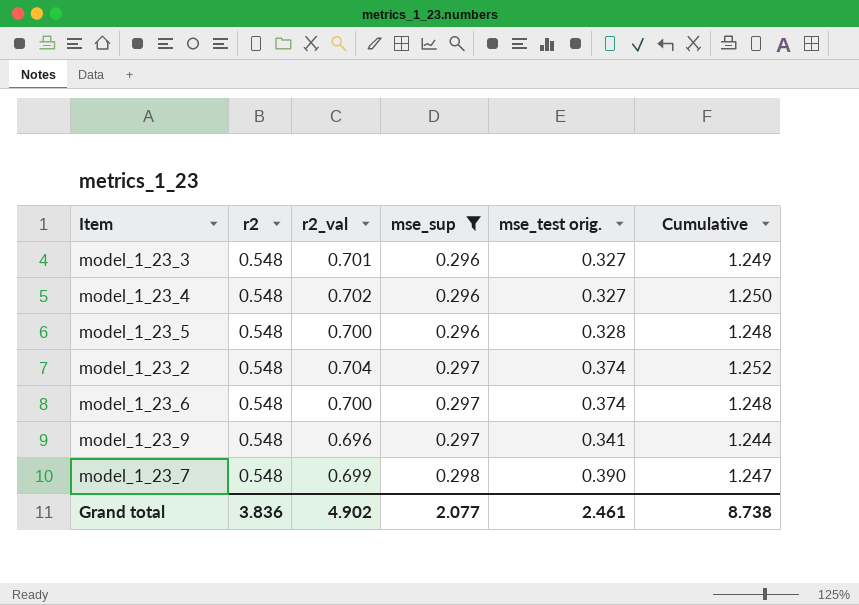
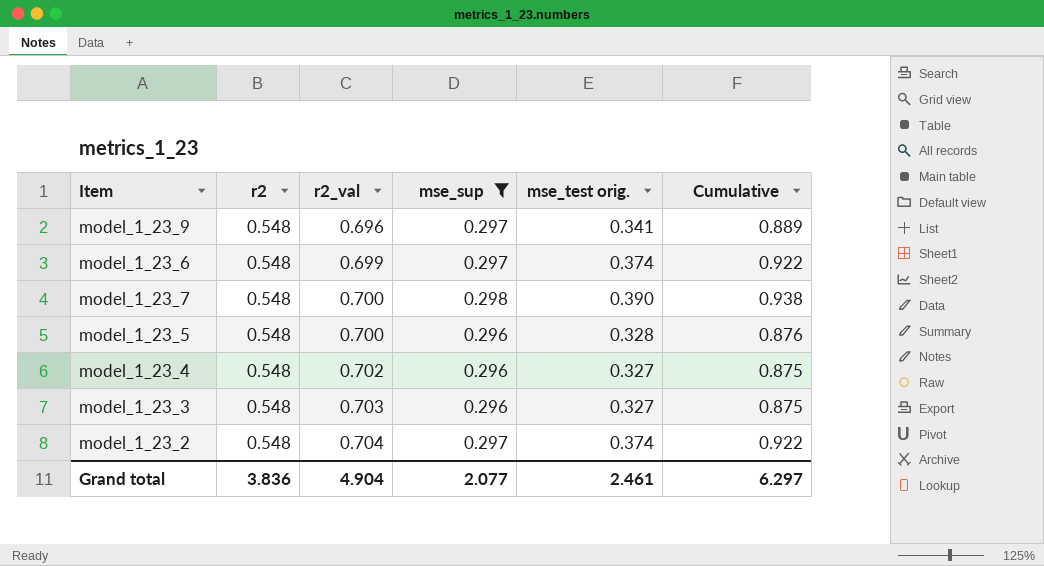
row order: mse_sup ascending -> r2_val ascending
column Cumulative | formula: [r2] + [r2_val] -> [r2] + [mse_test orig.]
model_1_23_6 | r2_val: 0.700 -> 0.699
model_1_23_7 | r2_val: 0.699 -> 0.700
model_1_23_3 | r2_val: 0.701 -> 0.703
Grand total | r2_val: 4.902 -> 4.904
Grand total | Cumulative: 8.738 -> 6.297

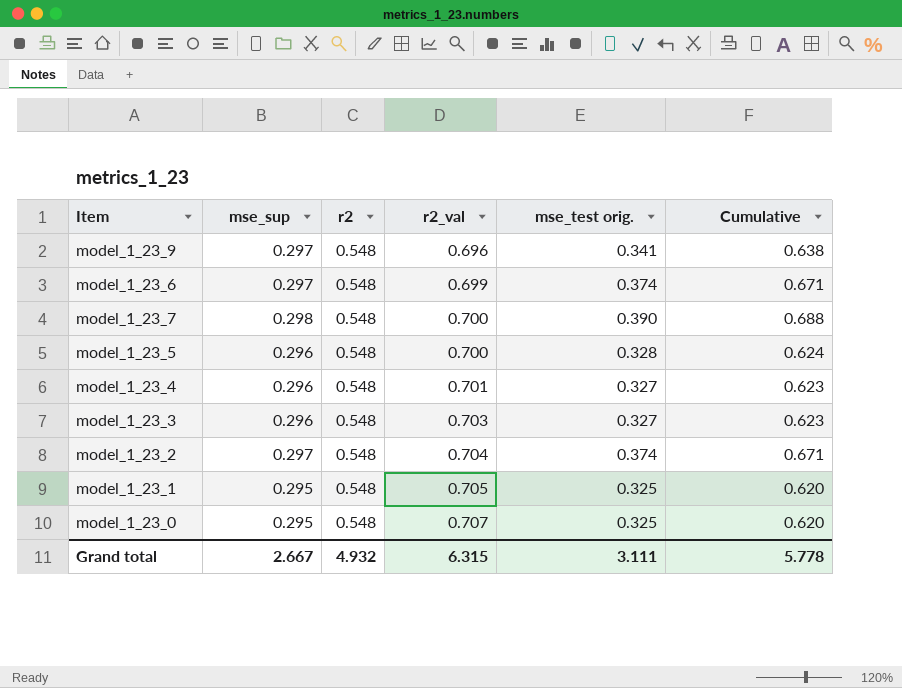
filter: mse_sup != 0.295 -> none
column mse_sup | position: 4 -> 2
column Cumulative | formula: [r2] + [mse_test orig.] -> [mse_sup] + [mse_test orig.]
model_1_23_4 | r2_val: 0.702 -> 0.701
Grand total | mse_sup: 2.077 -> 2.667
Grand total | r2: 3.836 -> 4.932
Grand total | r2_val: 4.904 -> 6.315
Grand total | mse_test orig.: 2.461 -> 3.111
Grand total | Cumulative: 6.297 -> 5.778

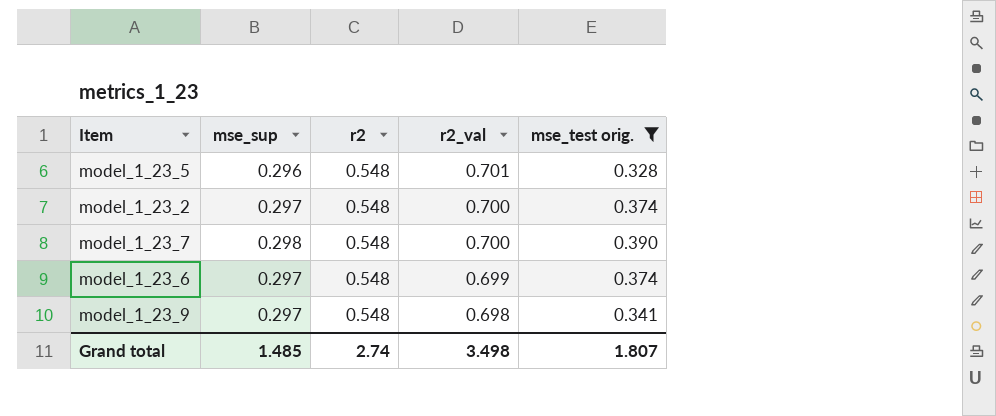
filter: none -> mse_test orig. >= 0.328
row order: r2_val ascending -> r2_val descending
column Cumulative | formula: [mse_sup] + [mse_test orig.] -> none
model_1_23_5 | r2_val: 0.700 -> 0.701
model_1_23_2 | r2_val: 0.704 -> 0.700
model_1_23_9 | r2_val: 0.696 -> 0.698
Grand total | mse_sup: 2.667 -> 1.485
Grand total | r2: 4.932 -> 2.74
Grand total | r2_val: 6.315 -> 3.498
Grand total | mse_test orig.: 3.111 -> 1.807

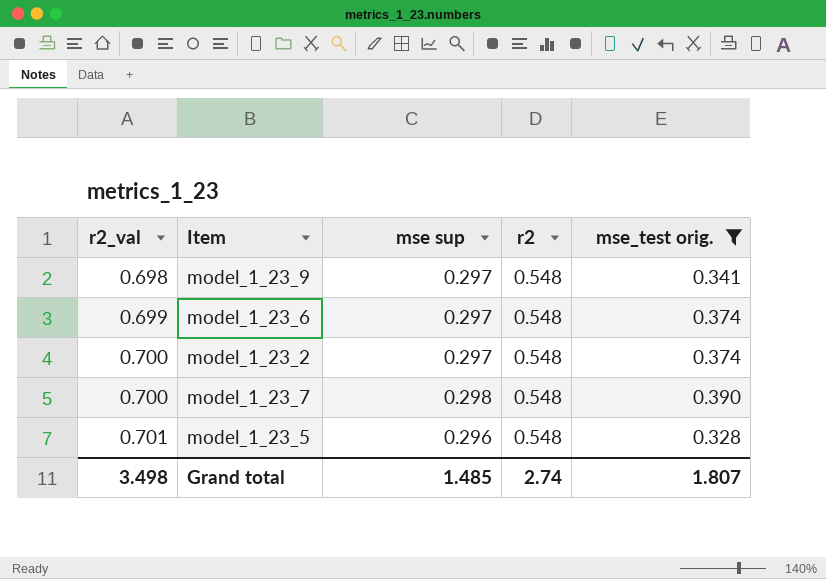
row order: r2_val descending -> r2_val ascending
column r2_val | position: 4 -> 1
column name: mse_sup -> mse sup

